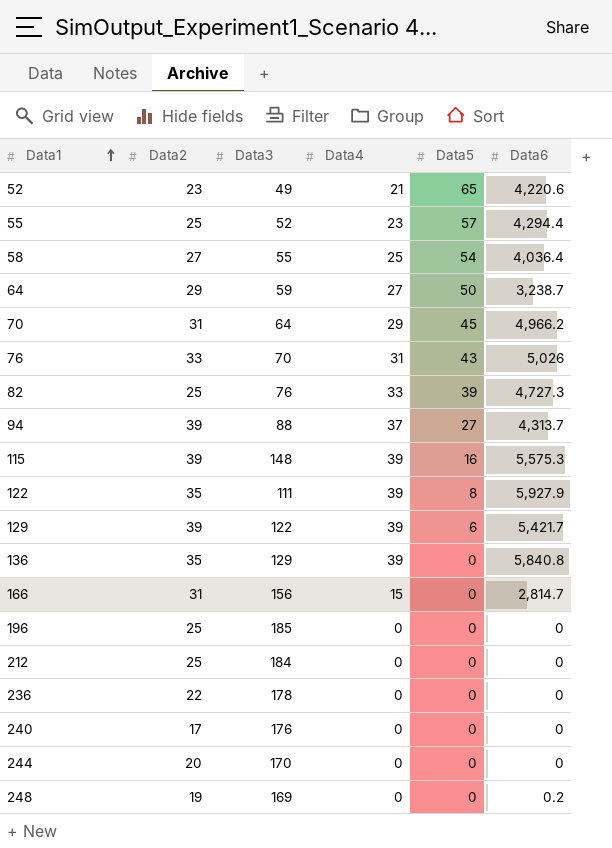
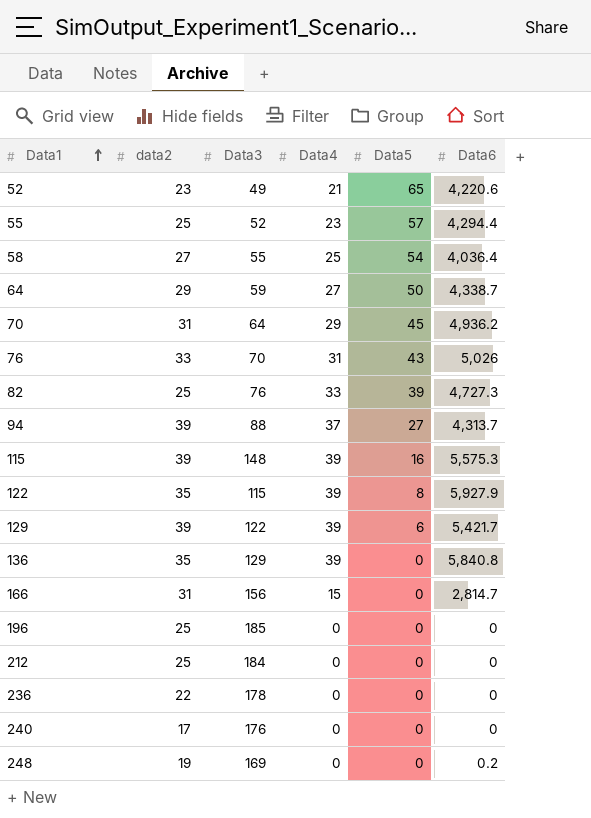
column name: Data2 -> data2
row 244: 20 | 170 | 0 | 0 | 0 -> none
64 | Data6: 3,238.7 -> 4,338.7
70 | Data6: 4,966.2 -> 4,936.2
122 | Data3: 111 -> 115

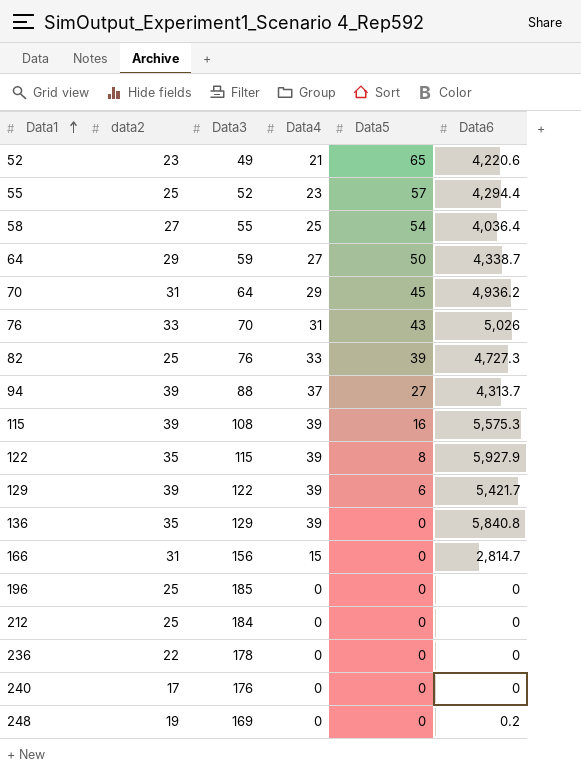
115 | Data3: 148 -> 108

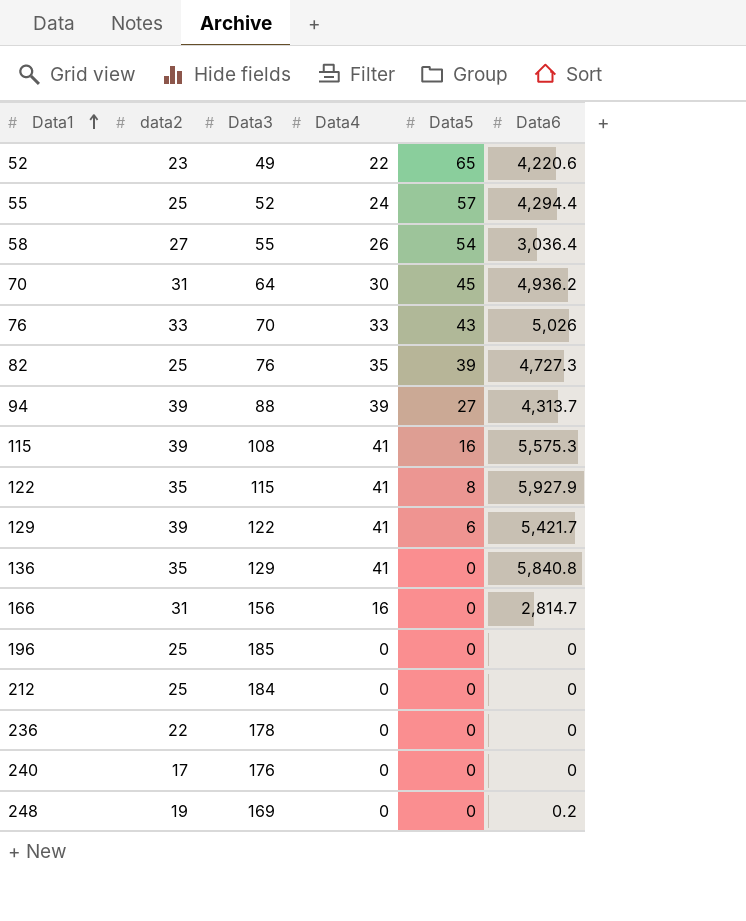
row 64: 29 | 59 | 27 | 50 | 4,338.7 -> none
52 | Data4: 21 -> 22
55 | Data4: 23 -> 24
58 | Data4: 25 -> 26
58 | Data6: 4,036.4 -> 3,036.4
70 | Data4: 29 -> 30
76 | Data4: 31 -> 33
82 | Data4: 33 -> 35
94 | Data4: 37 -> 39
115 | Data4: 39 -> 41
122 | Data4: 39 -> 41
129 | Data4: 39 -> 41
136 | Data4: 39 -> 41
166 | Data4: 15 -> 16

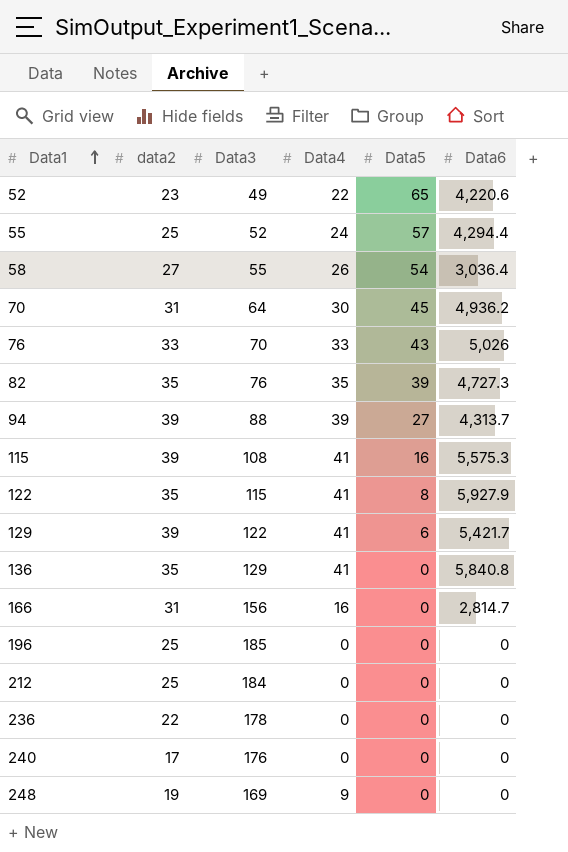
82 | data2: 25 -> 35
248 | Data4: 0 -> 9
248 | Data6: 0.2 -> 0

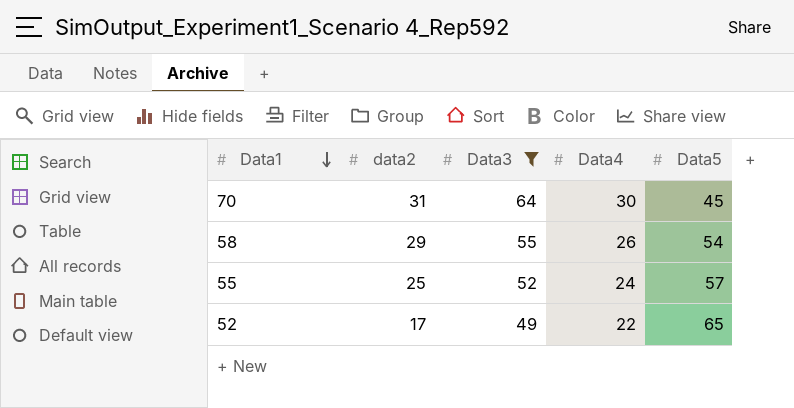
filter: none -> Data3 <= 64
row order: Data1 ascending -> Data1 descending
column Data6 | position: 6 -> none
58 | data2: 27 -> 29
52 | data2: 23 -> 17

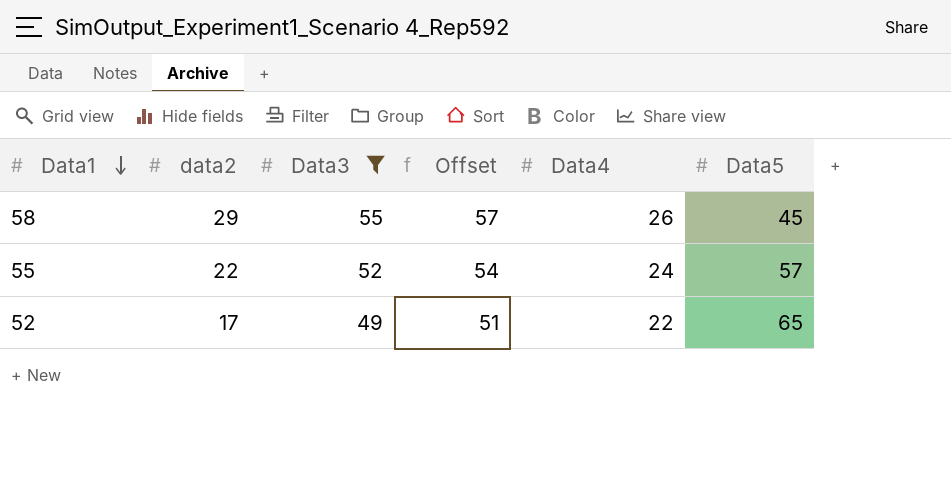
column Offset | formula: none -> [Data3] + 2
row 70: 31 | 64 | 30 | 45 -> none
58 | Data5: 54 -> 45
55 | data2: 25 -> 22

